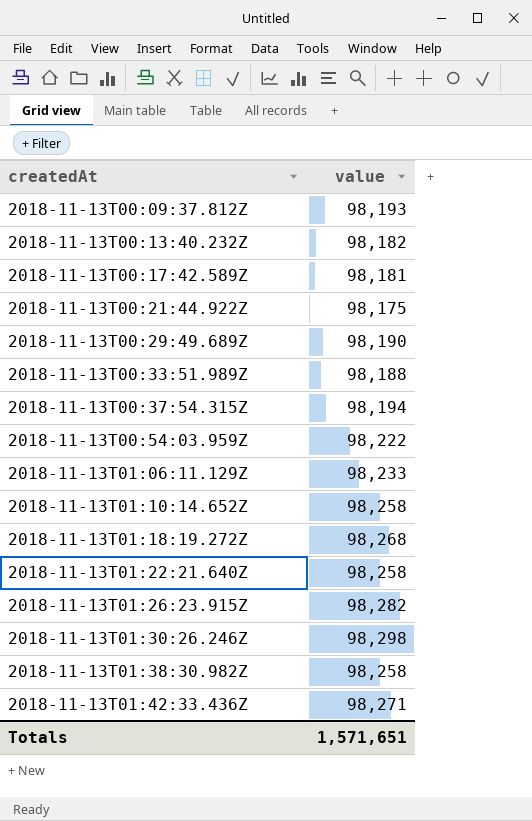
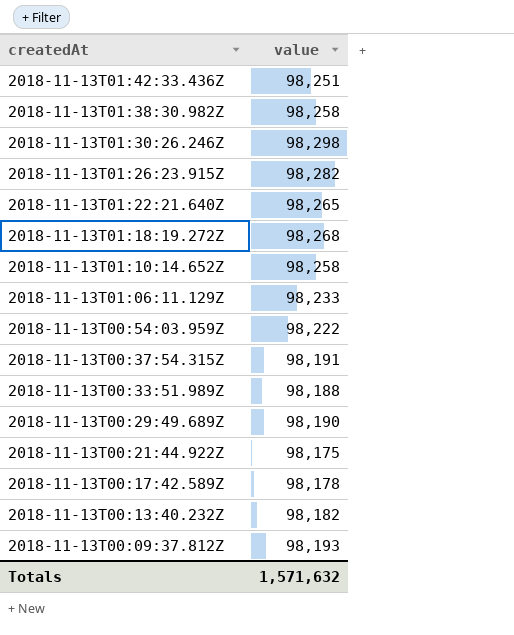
row order: createdAt ascending -> createdAt descending
2018-11-13T01:42:33.436Z | value: 98,271 -> 98,251
2018-11-13T01:22:21.640Z | value: 98,258 -> 98,265
2018-11-13T00:37:54.315Z | value: 98,194 -> 98,191
2018-11-13T00:17:42.589Z | value: 98,181 -> 98,178
Totals | value: 1,571,651 -> 1,571,632

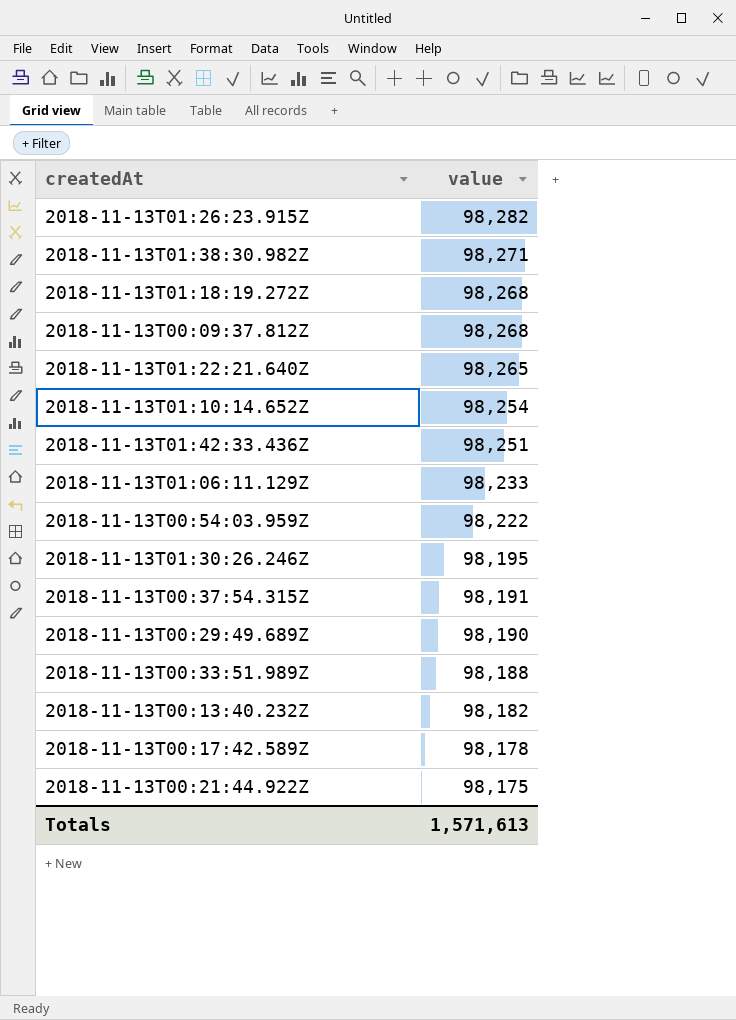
row order: createdAt descending -> value descending
2018-11-13T01:38:30.982Z | value: 98,258 -> 98,271
2018-11-13T00:09:37.812Z | value: 98,193 -> 98,268
2018-11-13T01:10:14.652Z | value: 98,258 -> 98,254
2018-11-13T01:30:26.246Z | value: 98,298 -> 98,195
Totals | value: 1,571,632 -> 1,571,613

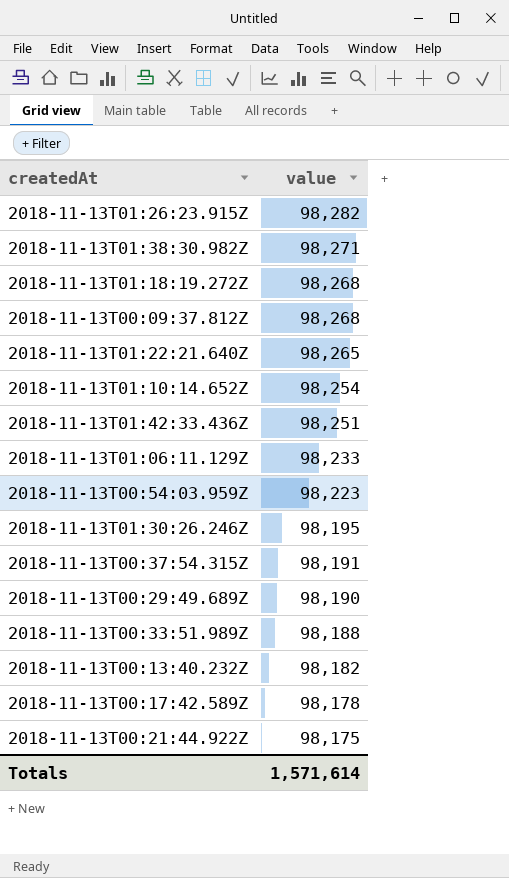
2018-11-13T00:54:03.959Z | value: 98,222 -> 98,223
Totals | value: 1,571,613 -> 1,571,614

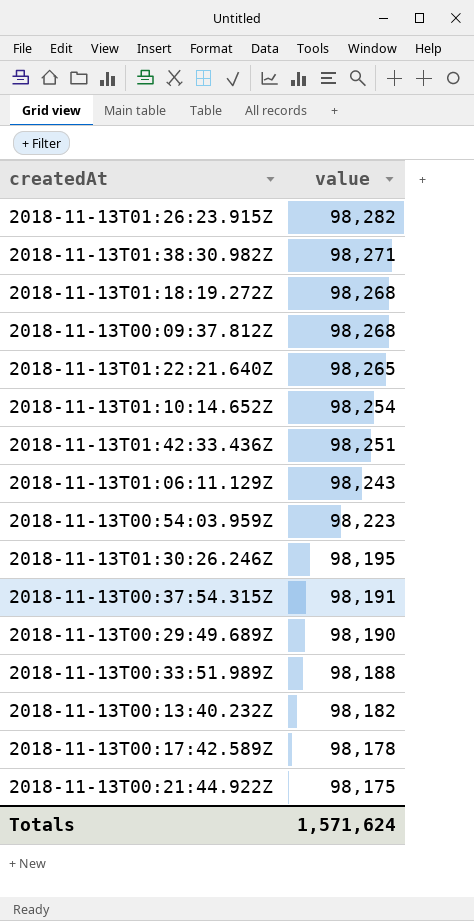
2018-11-13T01:06:11.129Z | value: 98,233 -> 98,243
Totals | value: 1,571,614 -> 1,571,624

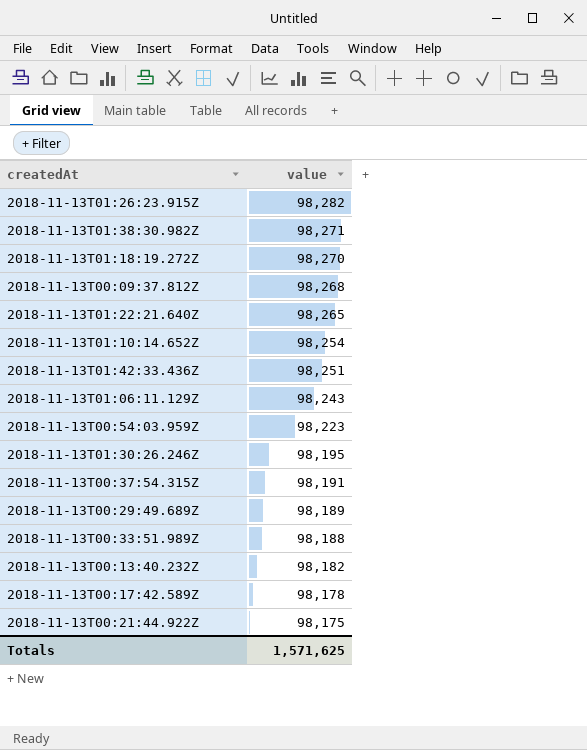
2018-11-13T01:18:19.272Z | value: 98,268 -> 98,270
2018-11-13T00:29:49.689Z | value: 98,190 -> 98,189
Totals | value: 1,571,624 -> 1,571,625

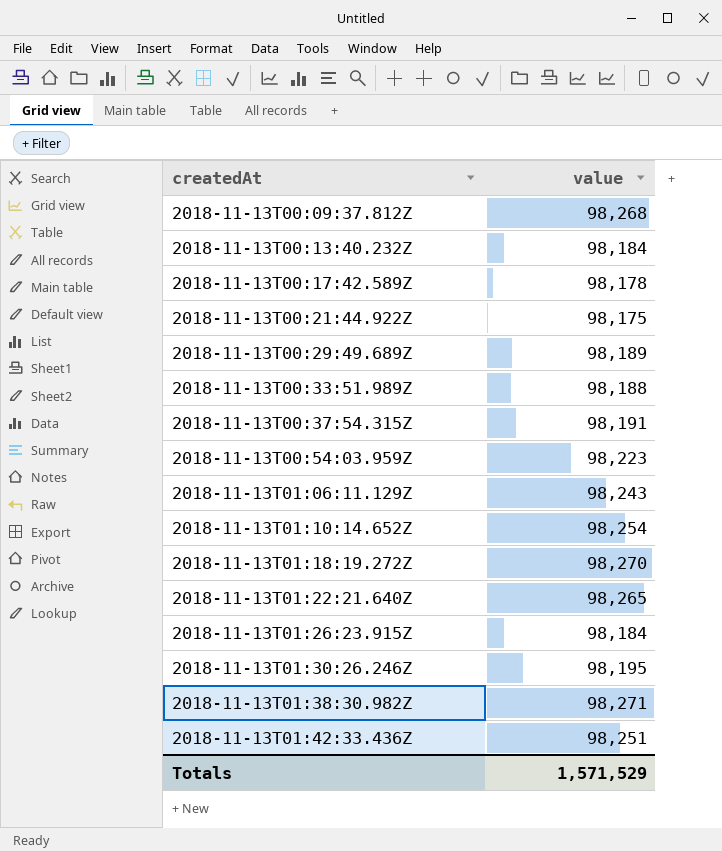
row order: value descending -> createdAt ascending
2018-11-13T00:13:40.232Z | value: 98,182 -> 98,184
2018-11-13T01:26:23.915Z | value: 98,282 -> 98,184
Totals | value: 1,571,625 -> 1,571,529

